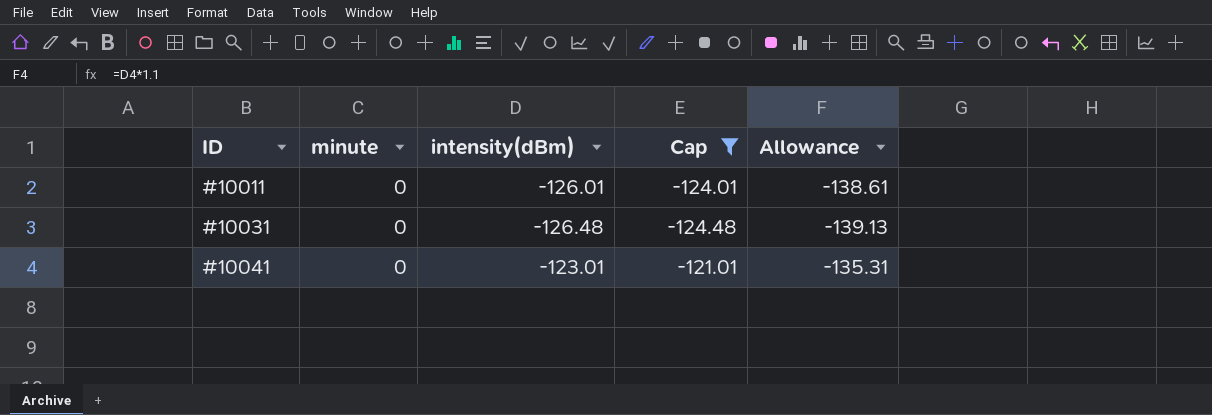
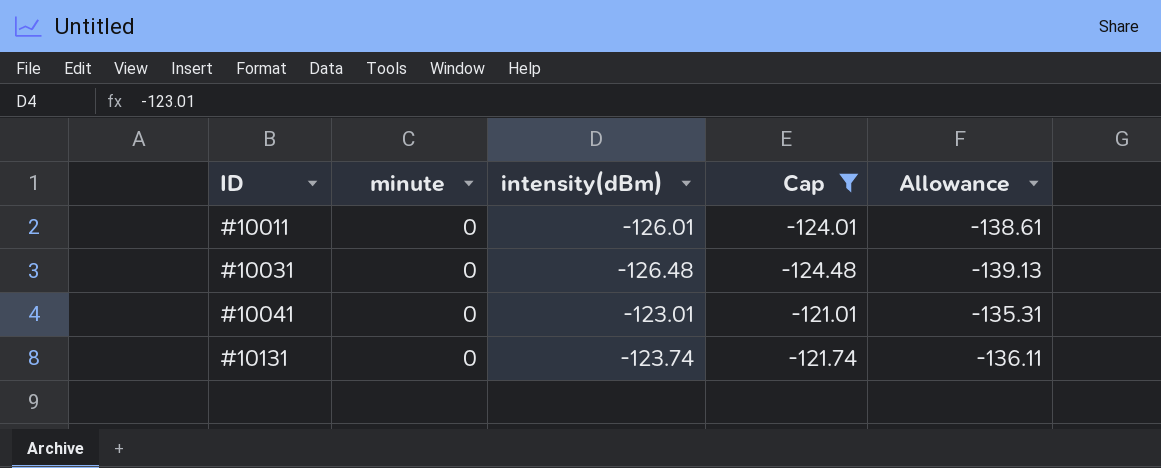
row #10131: none -> 0 | -123.74 | -121.74 | -136.11

